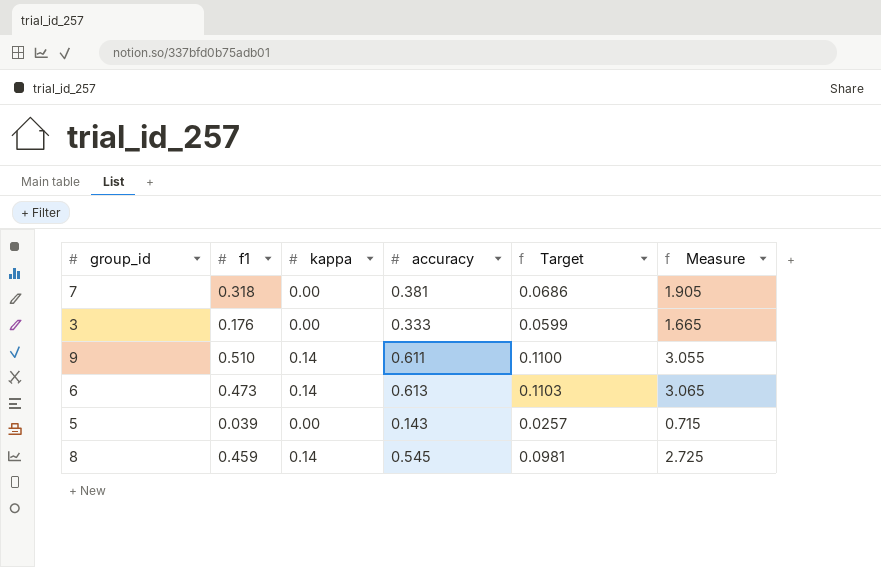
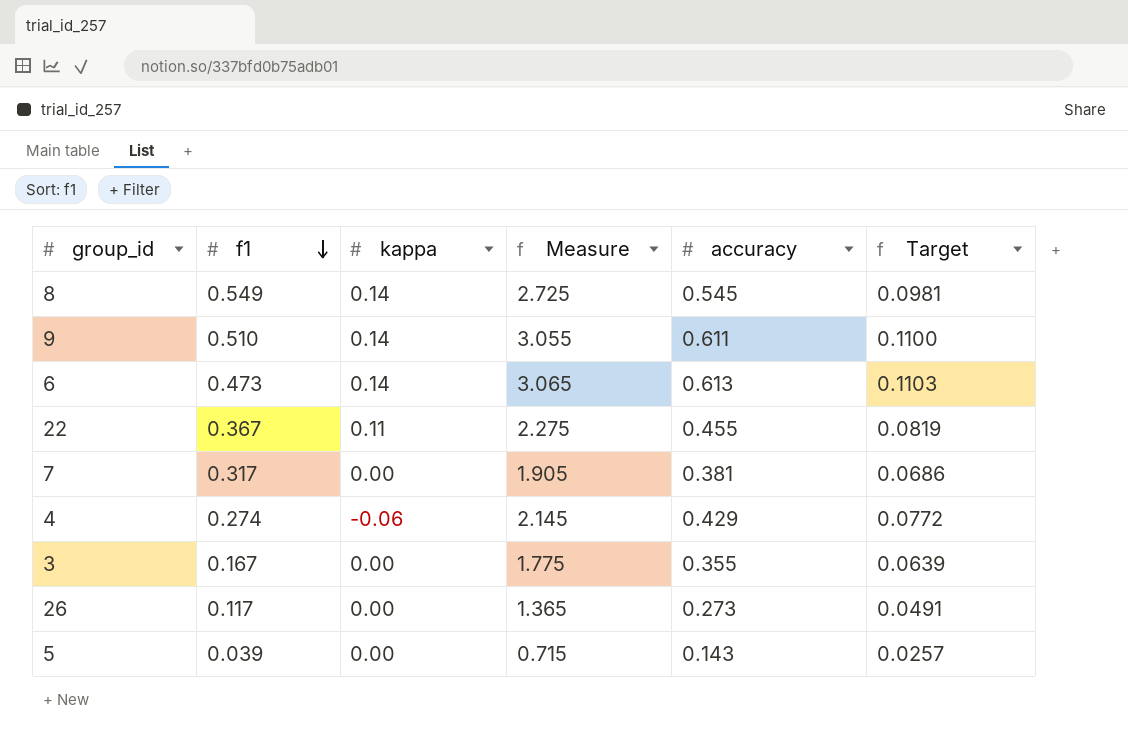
row order: none -> f1 descending
column Measure | position: 6 -> 4
8 | f1: 0.459 -> 0.549
row 22: none -> 0.367 | 0.11 | 2.275 | 0.455 | 0.0819
7 | f1: 0.318 -> 0.317
row 4: none -> 0.274 | -0.06 | 2.145 | 0.429 | 0.0772
3 | f1: 0.176 -> 0.167
3 | Measure: 1.665 -> 1.775
3 | accuracy: 0.333 -> 0.355
3 | Target: 0.0599 -> 0.0639
row 26: none -> 0.117 | 0.00 | 1.365 | 0.273 | 0.0491

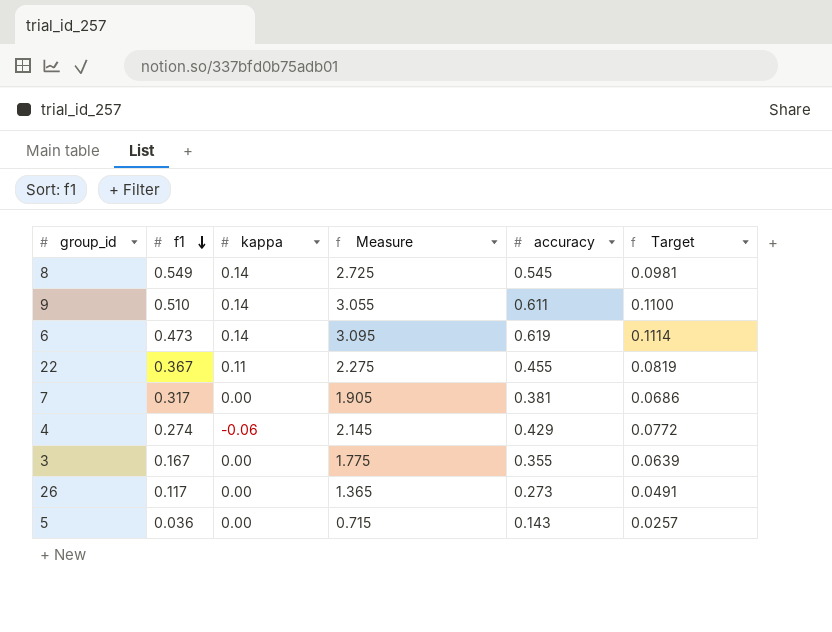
6 | Measure: 3.065 -> 3.095
6 | accuracy: 0.613 -> 0.619
6 | Target: 0.1103 -> 0.1114
5 | f1: 0.039 -> 0.036

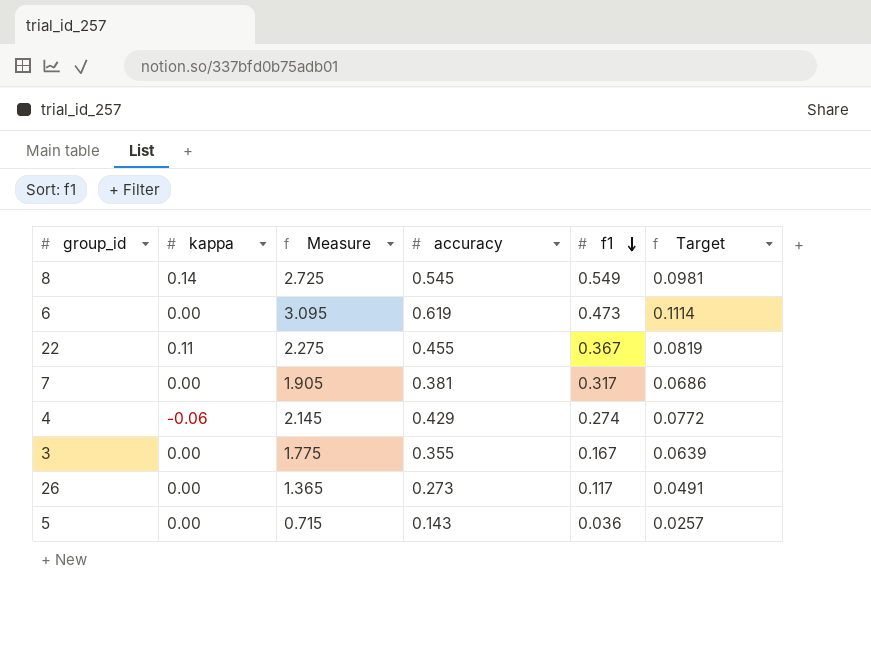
column f1 | position: 2 -> 5
row 9: 0.510 | 0.14 | 3.055 | 0.611 | 0.1100 -> none
6 | kappa: 0.14 -> 0.00

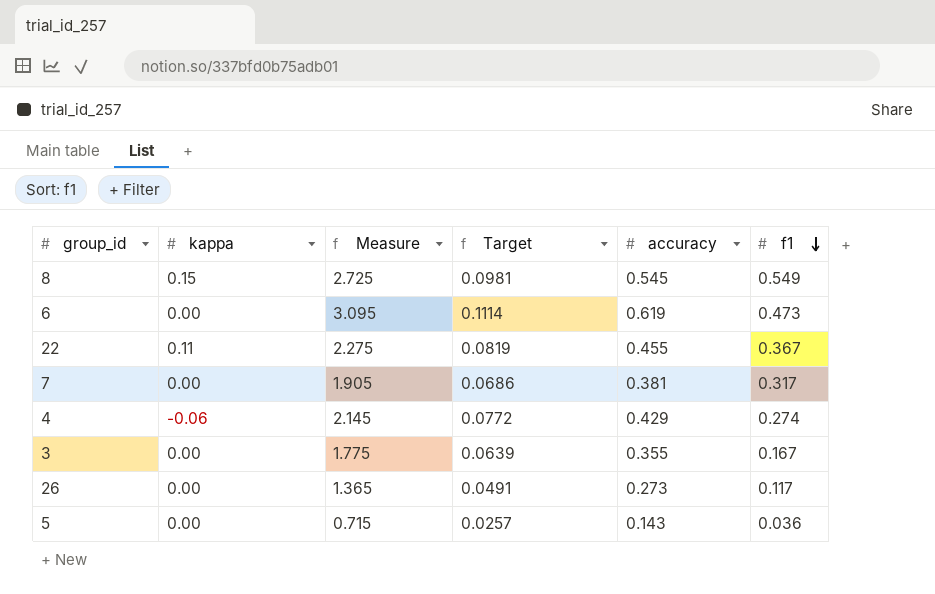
column Target | position: 6 -> 4
8 | kappa: 0.14 -> 0.15

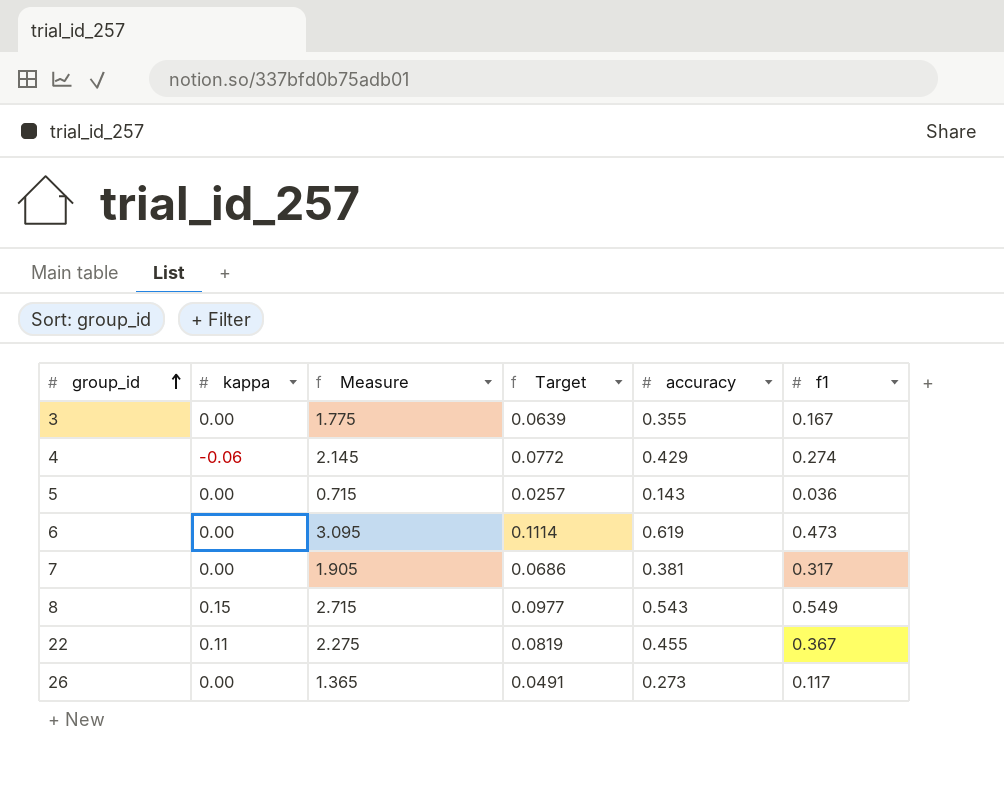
row order: f1 descending -> group_id ascending
8 | Measure: 2.725 -> 2.715
8 | Target: 0.0981 -> 0.0977
8 | accuracy: 0.545 -> 0.543

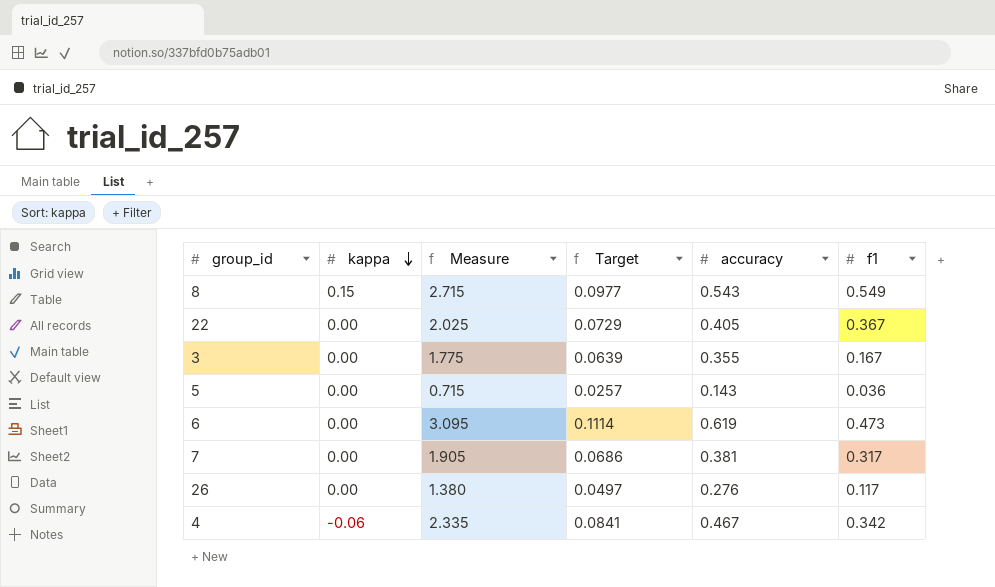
row order: group_id ascending -> kappa descending
22 | kappa: 0.11 -> 0.00
22 | Measure: 2.275 -> 2.025
22 | Target: 0.0819 -> 0.0729
22 | accuracy: 0.455 -> 0.405
26 | Measure: 1.365 -> 1.380
26 | Target: 0.0491 -> 0.0497
26 | accuracy: 0.273 -> 0.276
4 | Measure: 2.145 -> 2.335
4 | Target: 0.0772 -> 0.0841
4 | accuracy: 0.429 -> 0.467
4 | f1: 0.274 -> 0.342

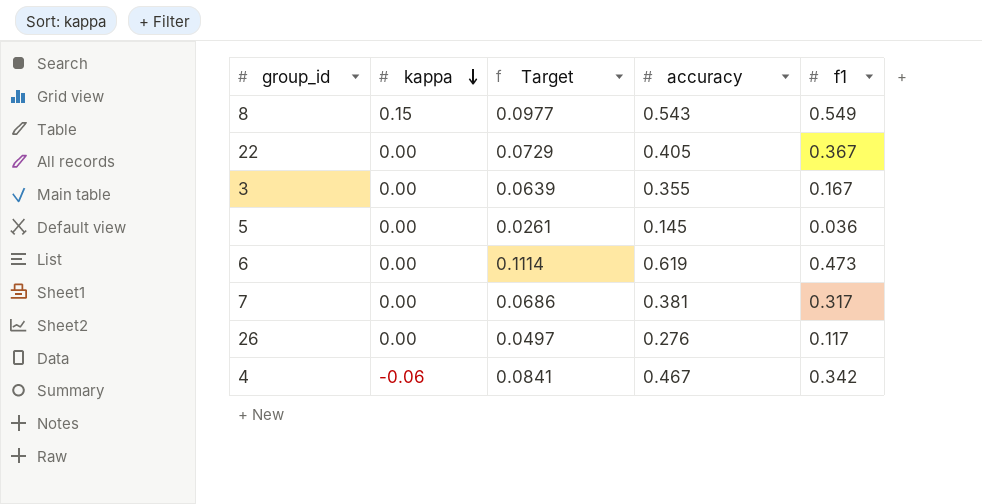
column Measure | formula: [accuracy] * 5 -> none
5 | Target: 0.0257 -> 0.0261
5 | accuracy: 0.143 -> 0.145

